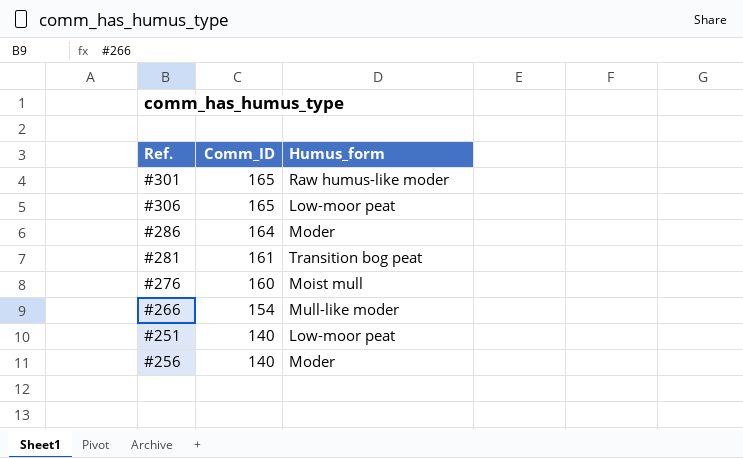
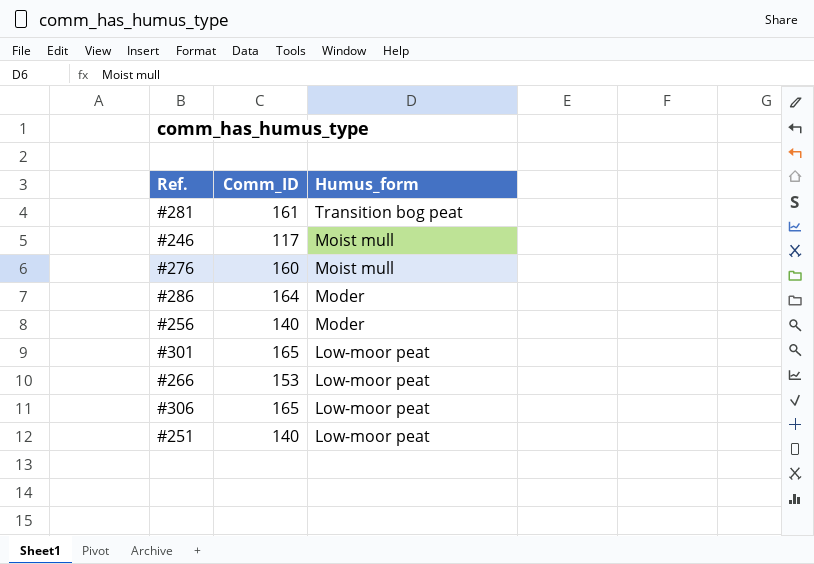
row order: Comm_ID descending -> Humus_form descending
row #246: none -> 117 | Moist mull
#301 | Humus_form: Raw humus-like moder -> Low-moor peat
#266 | Comm_ID: 154 -> 153
#266 | Humus_form: Mull-like moder -> Low-moor peat

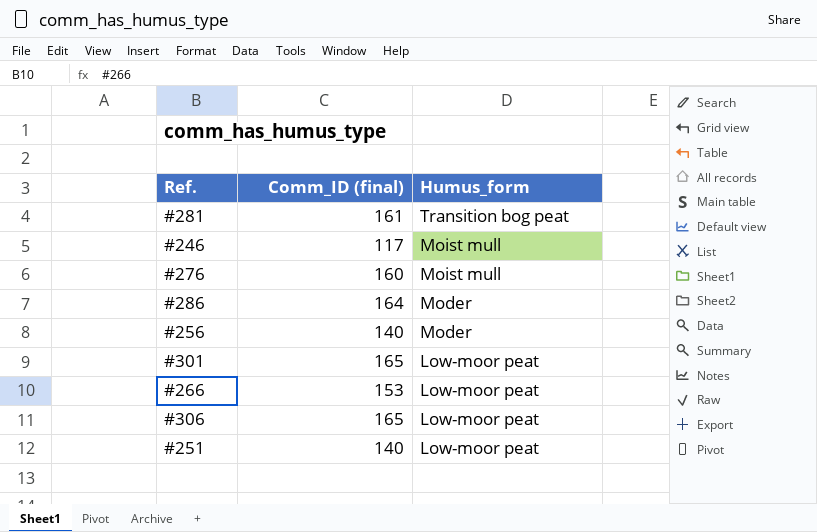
column name: Comm_ID -> Comm_ID (final)

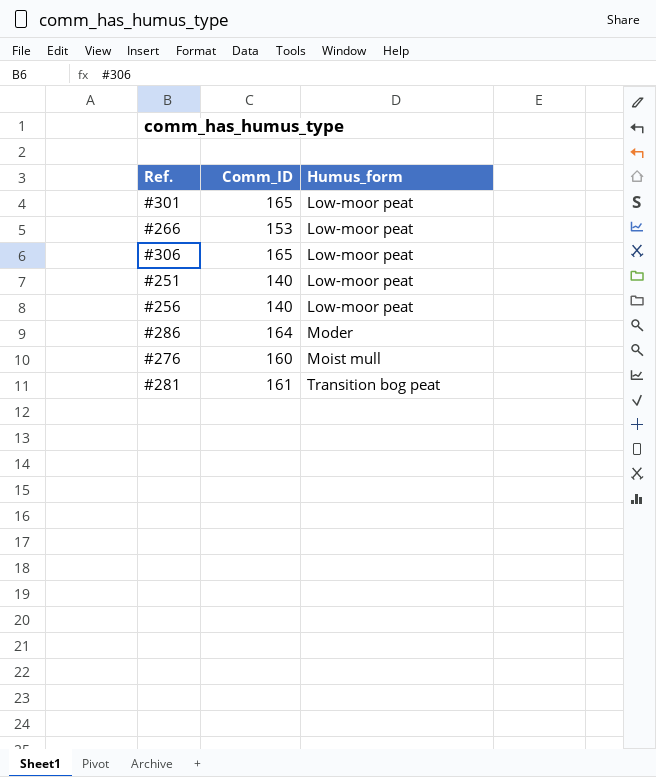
row order: Humus_form descending -> Humus_form ascending
column name: Comm_ID (final) -> Comm_ID
row #246: 117 | Moist mull -> none
#256 | Humus_form: Moder -> Low-moor peat

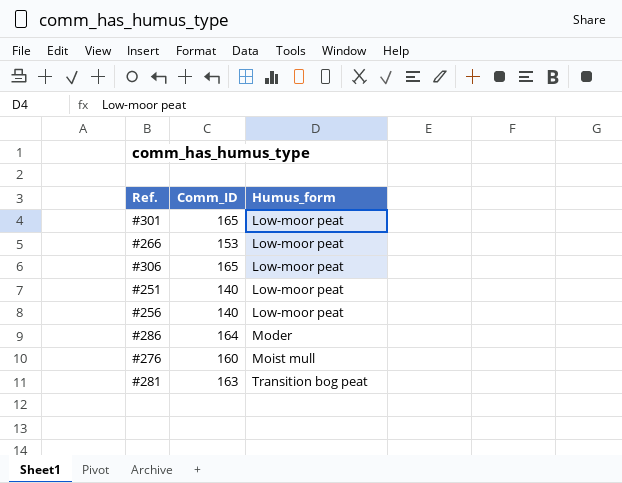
#281 | Comm_ID: 161 -> 163

